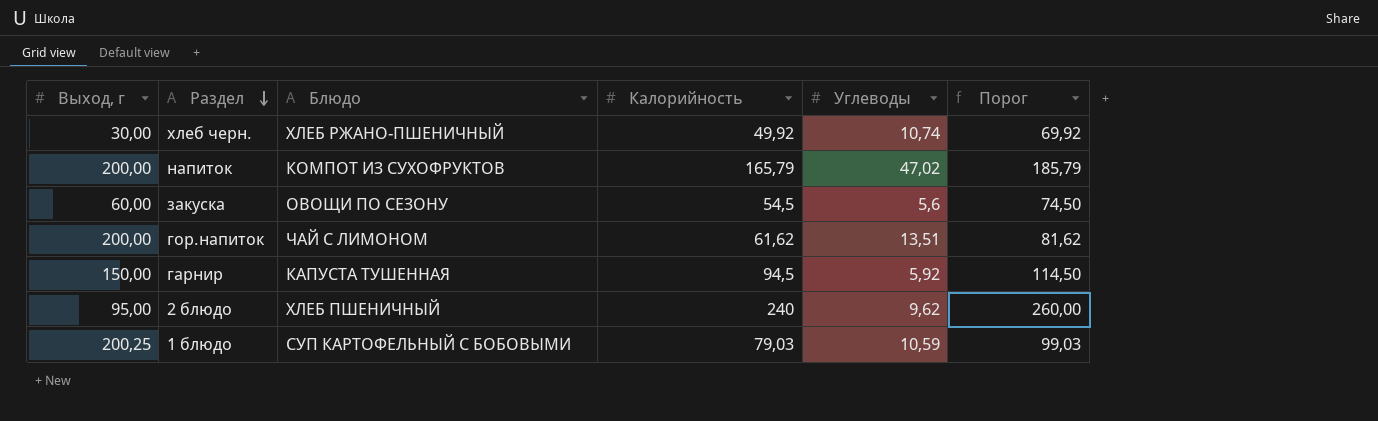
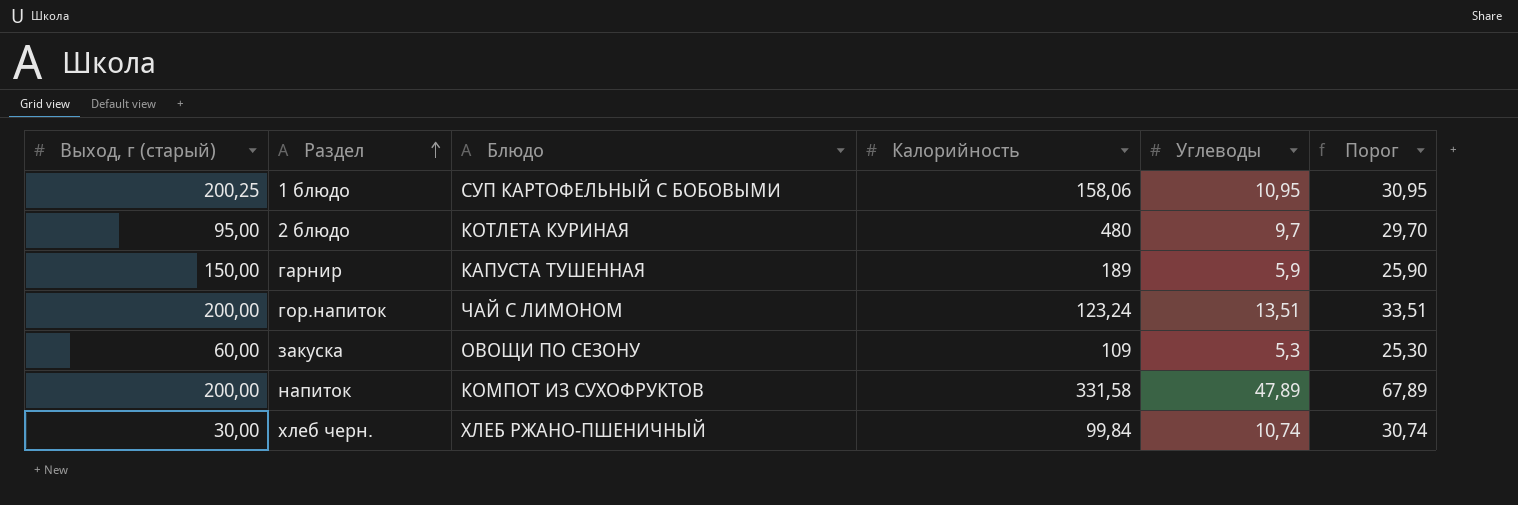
row order: Раздел descending -> Раздел ascending
column name: Выход, г -> Выход, г (старый)
column Порог | formula: [Калорийность] + 20 -> [Углеводы] + 20
1 блюдо | Калорийность: 79,03 -> 158,06
1 блюдо | Углеводы: 10,59 -> 10,95
2 блюдо | Блюдо: ХЛЕБ ПШЕНИЧНЫЙ -> КОТЛЕТА КУРИНАЯ
2 блюдо | Калорийность: 240 -> 480
2 блюдо | Углеводы: 9,62 -> 9,7
гарнир | Калорийность: 94,5 -> 189
гарнир | Углеводы: 5,92 -> 5,9
гор.напиток | Калорийность: 61,62 -> 123,24
закуска | Калорийность: 54,5 -> 109
закуска | Углеводы: 5,6 -> 5,3
напиток | Калорийность: 165,79 -> 331,58
напиток | Углеводы: 47,02 -> 47,89
хлеб черн. | Калорийность: 49,92 -> 99,84

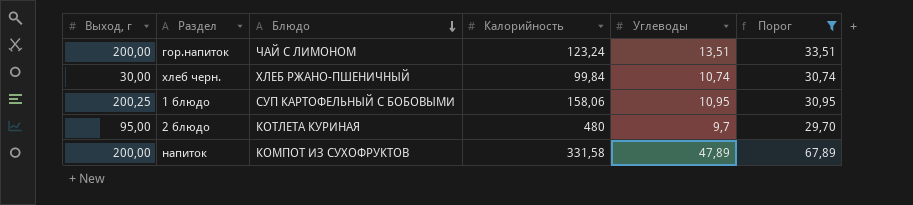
filter: none -> Порог >= 29,70
row order: Раздел ascending -> Блюдо descending
column name: Выход, г (старый) -> Выход, г

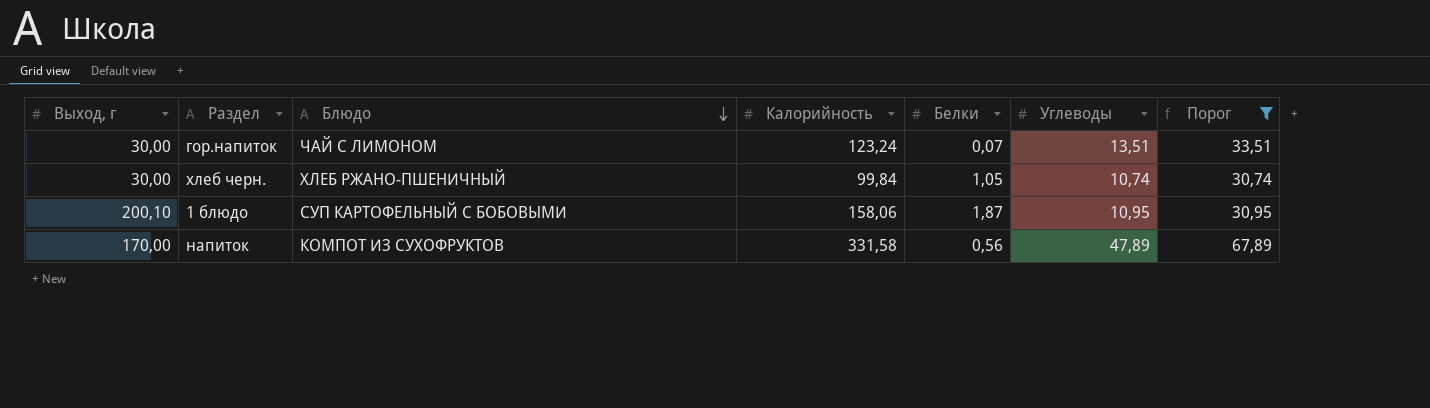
column Белки | position: none -> 5
row 2 блюдо: 95,00 | КОТЛЕТА КУРИНАЯ | 480 | 9,7 | 29,70 -> none
гор.напиток | Выход, г: 200,00 -> 30,00
1 блюдо | Выход, г: 200,25 -> 200,10
напиток | Выход, г: 200,00 -> 170,00

